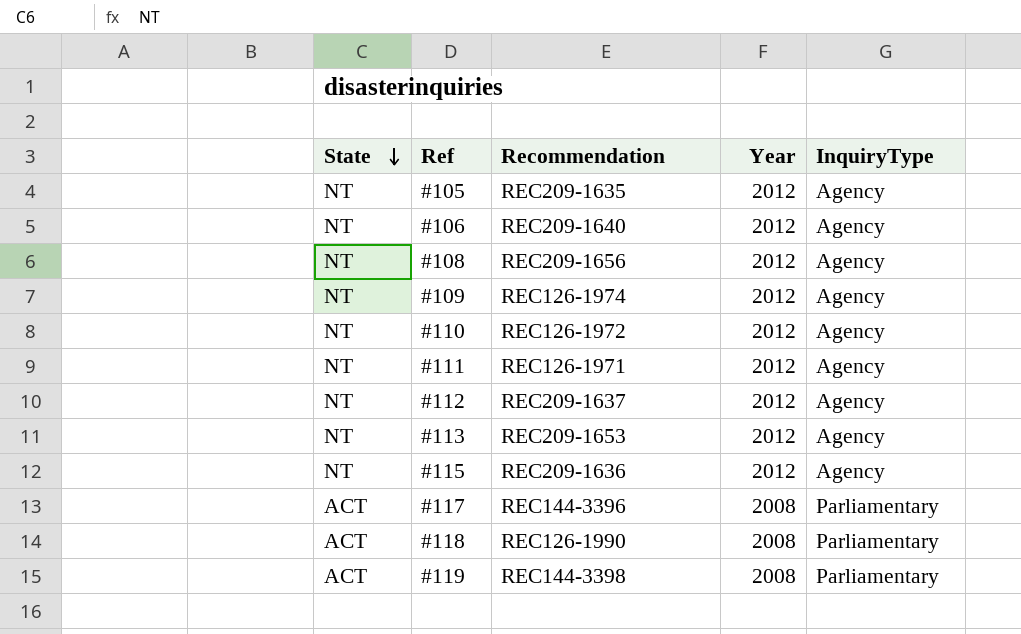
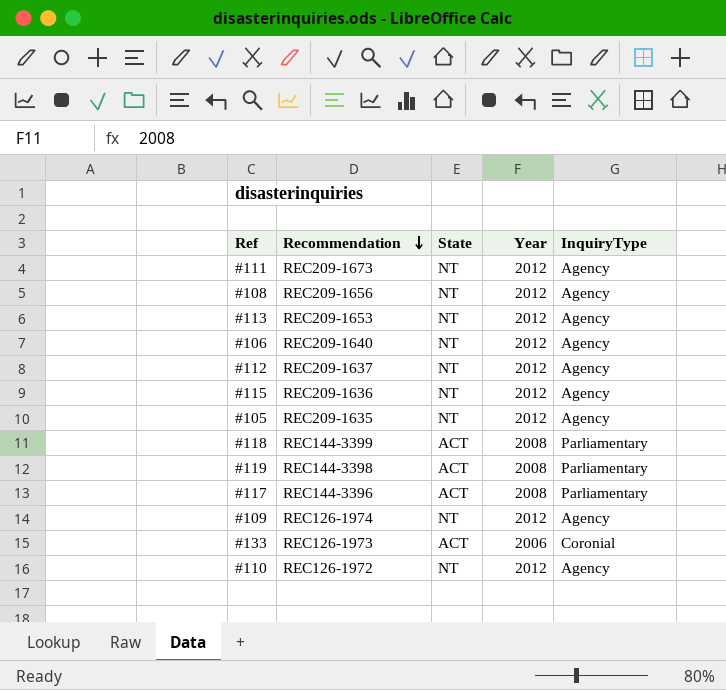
row order: State descending -> Recommendation descending
column State | position: 1 -> 3
#111 | Recommendation: REC126-1971 -> REC209-1673
#118 | Recommendation: REC126-1990 -> REC144-3399
row #133: none -> REC126-1973 | ACT | 2006 | Coronial

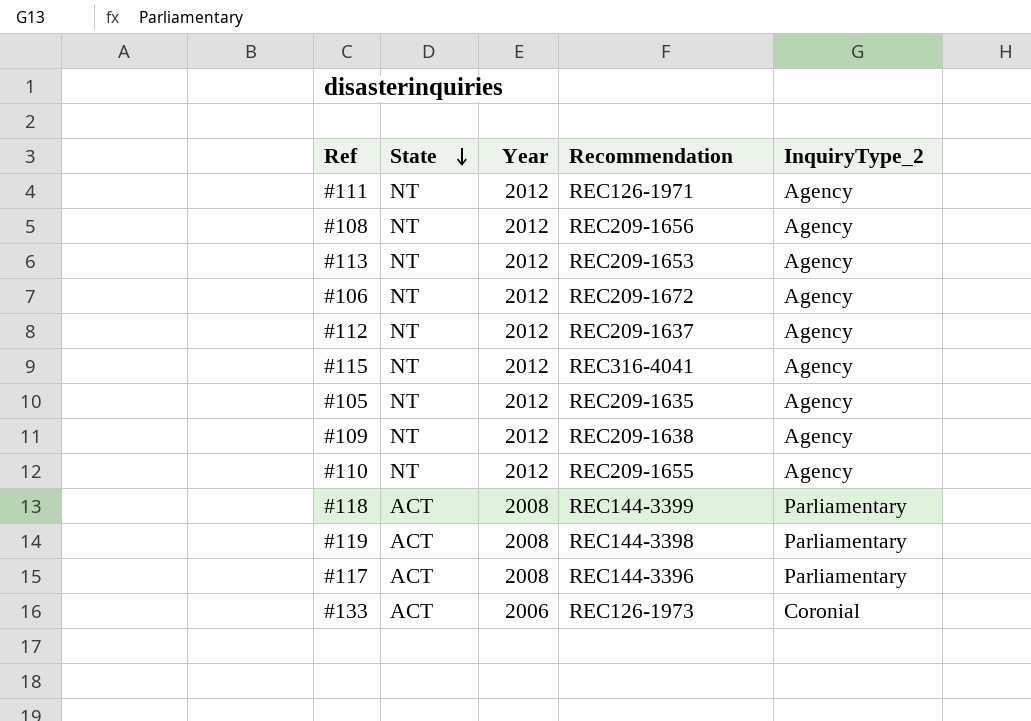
row order: Recommendation descending -> State descending
column Recommendation | position: 2 -> 4
column name: InquiryType -> InquiryType_2
#111 | Recommendation: REC209-1673 -> REC126-1971
#106 | Recommendation: REC209-1640 -> REC209-1672
#115 | Recommendation: REC209-1636 -> REC316-4041
#109 | Recommendation: REC126-1974 -> REC209-1638
#110 | Recommendation: REC126-1972 -> REC209-1655

